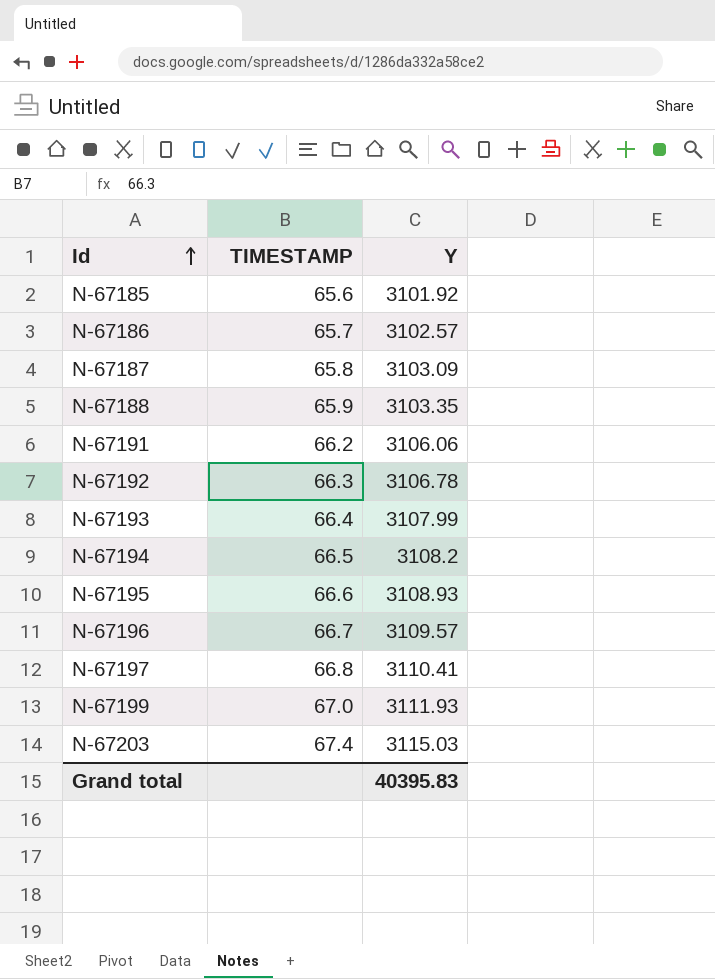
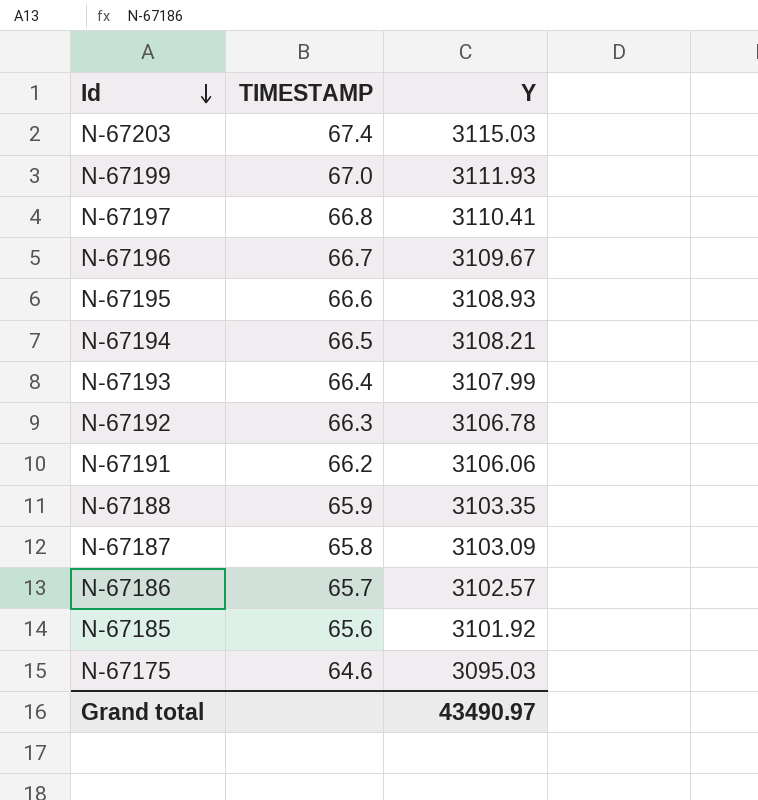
row order: Id ascending -> Id descending
N-67196 | Y: 3109.57 -> 3109.67
N-67194 | Y: 3108.2 -> 3108.21
row N-67175: none -> 64.6 | 3095.03
Grand total | Y: 40395.83 -> 43490.97

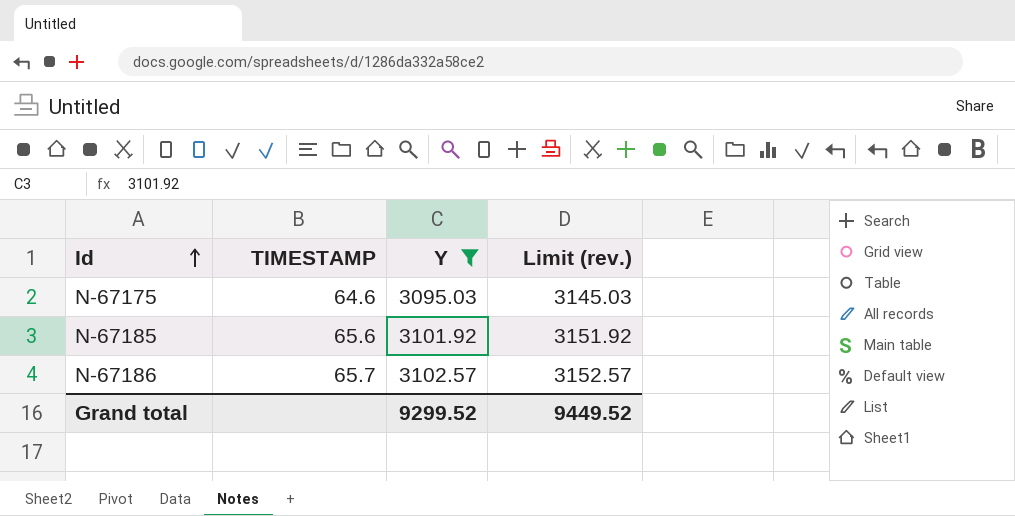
filter: none -> Y <= 3102.57
row order: Id descending -> Id ascending
column Limit (rev.) | formula: none -> [Y] + 50
Grand total | Y: 43490.97 -> 9299.52

